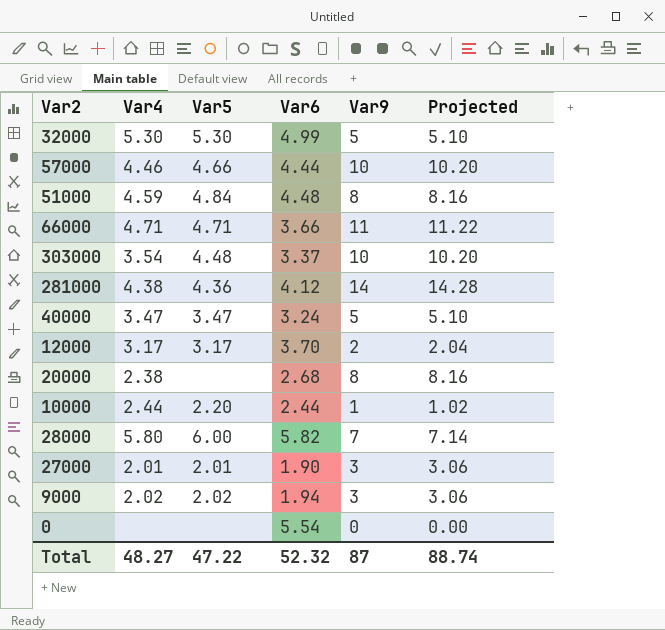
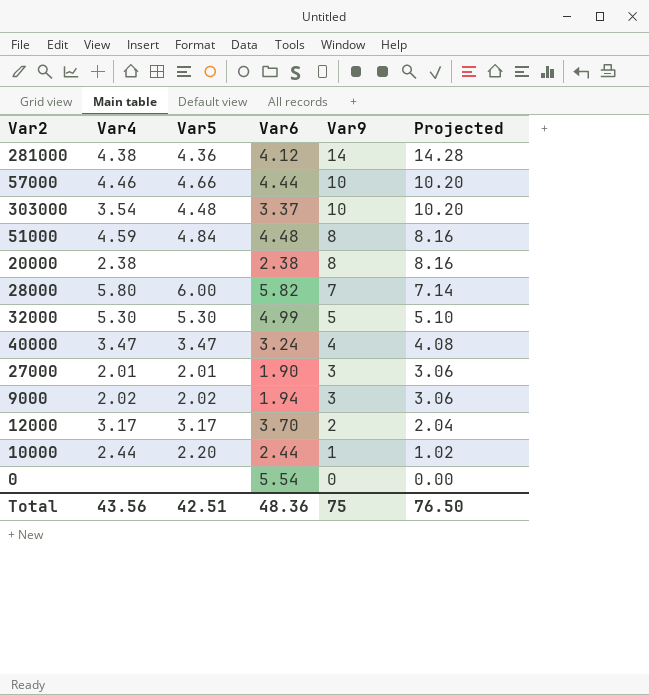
row order: none -> Var9 descending
row 66000: 4.71 | 4.71 | 3.66 | 11 | 11.22 -> none
20000 | Var6: 2.68 -> 2.38
40000 | Var9: 5 -> 4
40000 | Projected: 5.10 -> 4.08
Total | Var4: 48.27 -> 43.56
Total | Var5: 47.22 -> 42.51
Total | Var6: 52.32 -> 48.36
Total | Var9: 87 -> 75
Total | Projected: 88.74 -> 76.50

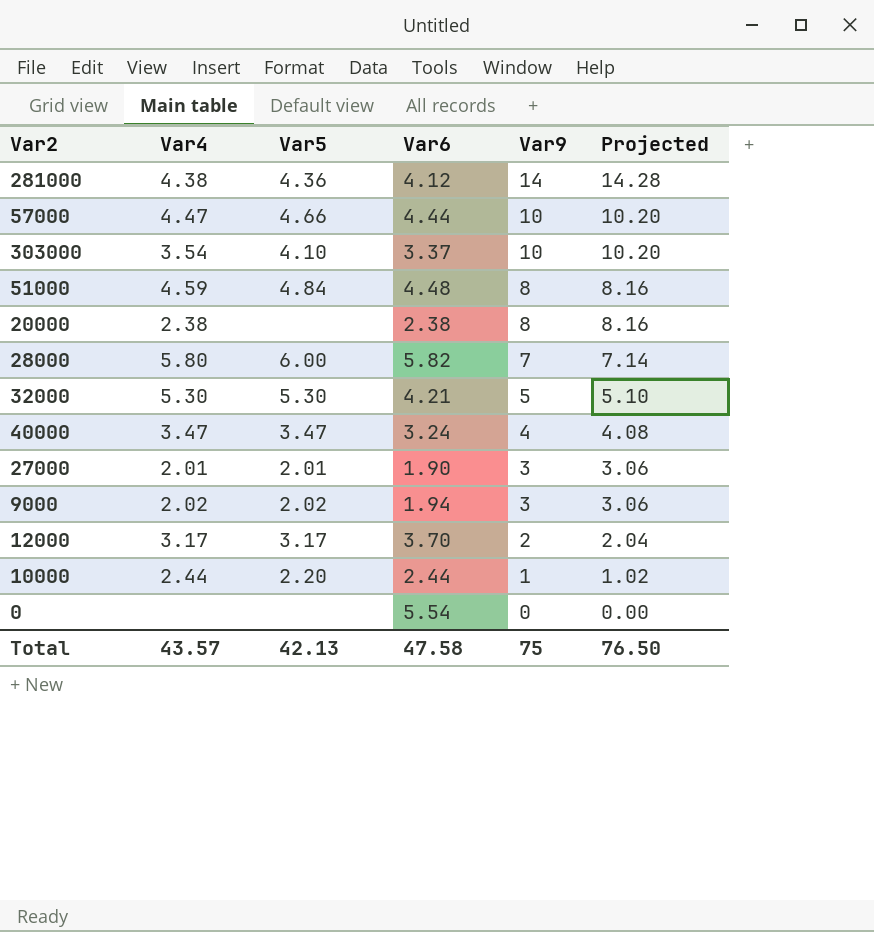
57000 | Var4: 4.46 -> 4.47
303000 | Var5: 4.48 -> 4.10
32000 | Var6: 4.99 -> 4.21
Total | Var4: 43.56 -> 43.57
Total | Var5: 42.51 -> 42.13
Total | Var6: 48.36 -> 47.58

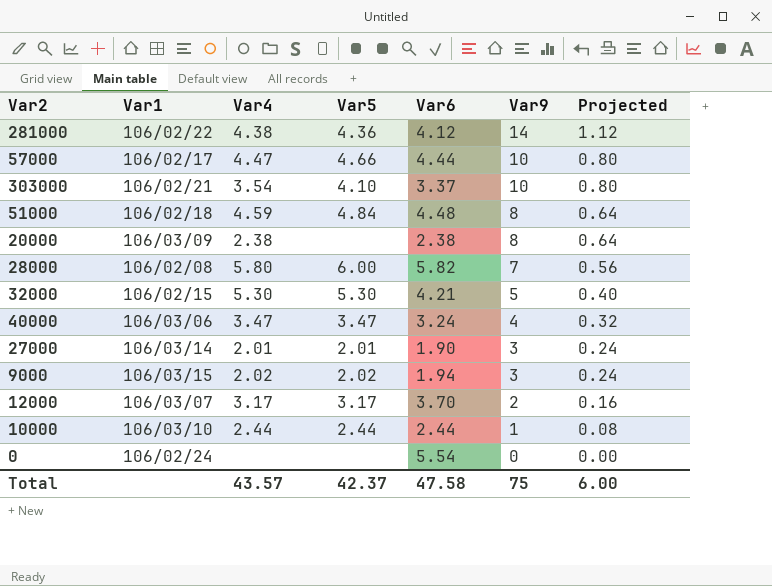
column Var1 | position: none -> 2
column Projected | formula: [Var9] * 1.02 -> [Var9] * 0.08
10000 | Var5: 2.20 -> 2.44
Total | Var5: 42.13 -> 42.37
Total | Projected: 76.50 -> 6.00

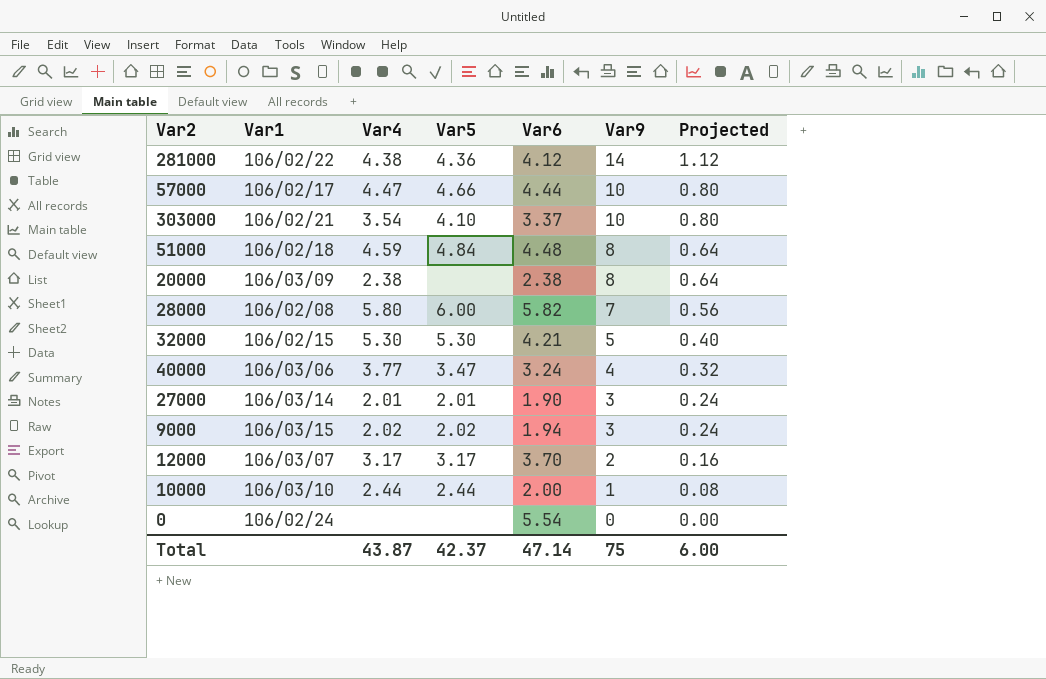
40000 | Var4: 3.47 -> 3.77
10000 | Var6: 2.44 -> 2.00
Total | Var4: 43.57 -> 43.87
Total | Var6: 47.58 -> 47.14

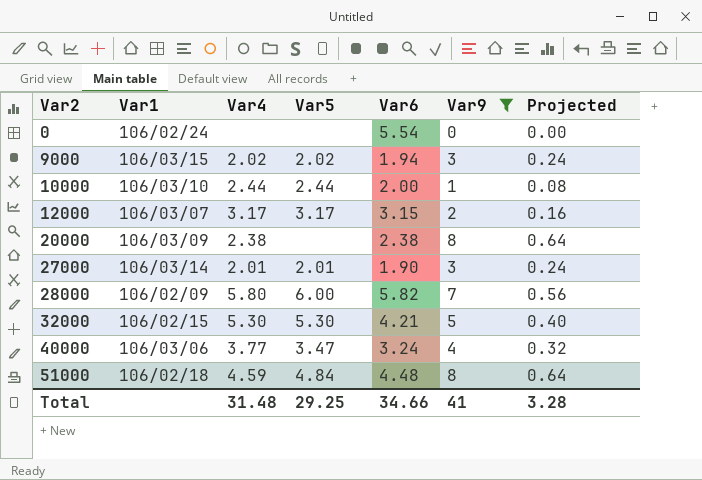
filter: none -> Var9 <= 8
row order: Var9 descending -> Var2 ascending
12000 | Var6: 3.70 -> 3.15
28000 | Var1: 106/02/08 -> 106/02/09
Total | Var4: 43.87 -> 31.48
Total | Var5: 42.37 -> 29.25
Total | Var6: 47.14 -> 34.66
Total | Var9: 75 -> 41
Total | Projected: 6.00 -> 3.28

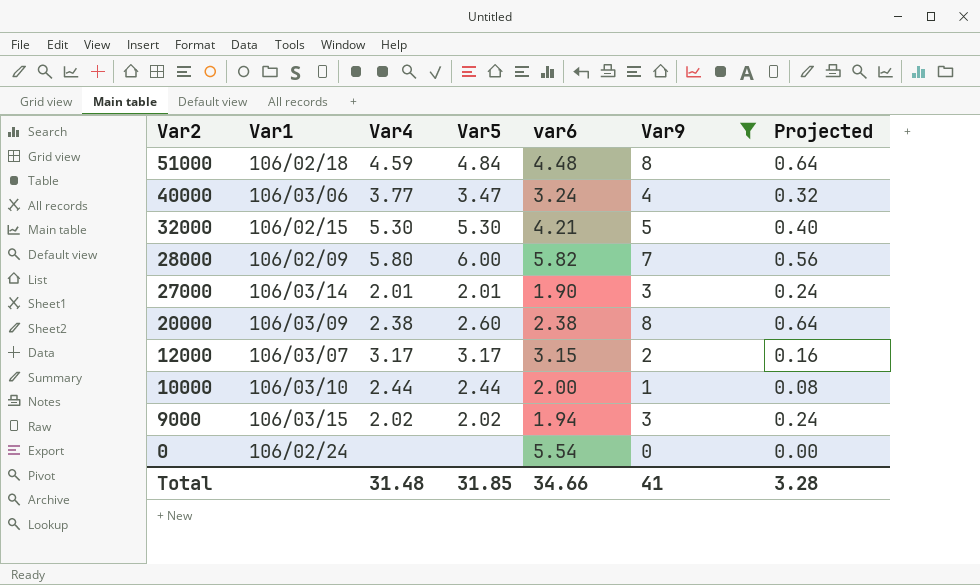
row order: Var2 ascending -> Var2 descending
column name: Var6 -> var6
20000 | Var5: none -> 2.60
Total | Var5: 29.25 -> 31.85

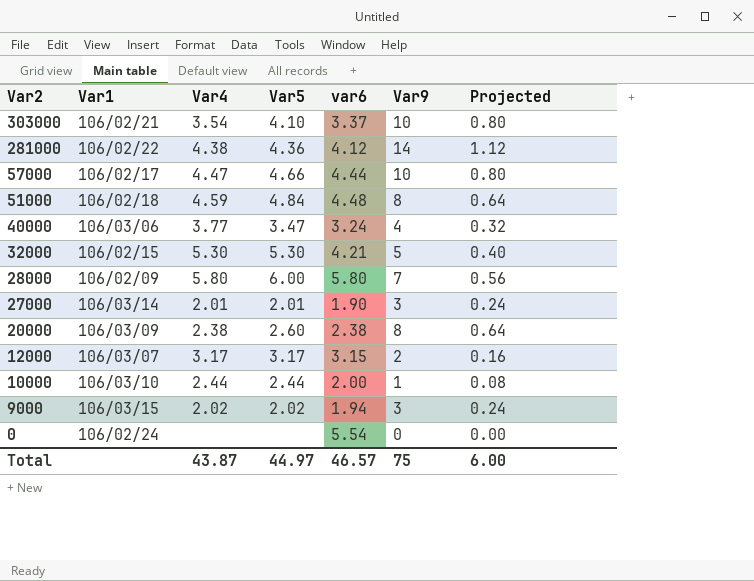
filter: Var9 <= 8 -> none
28000 | var6: 5.82 -> 5.80
Total | Var4: 31.48 -> 43.87
Total | Var5: 31.85 -> 44.97
Total | var6: 34.66 -> 46.57
Total | Var9: 41 -> 75
Total | Projected: 3.28 -> 6.00

